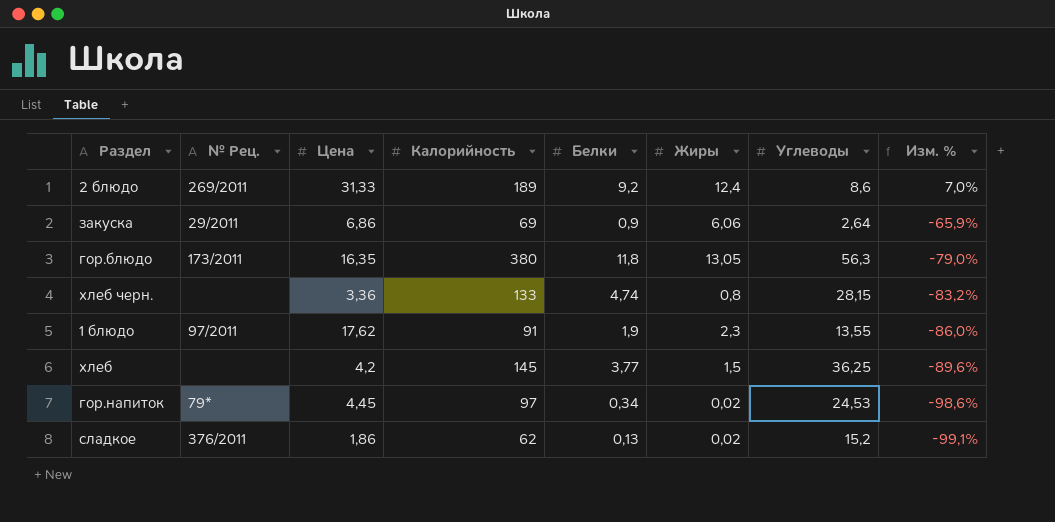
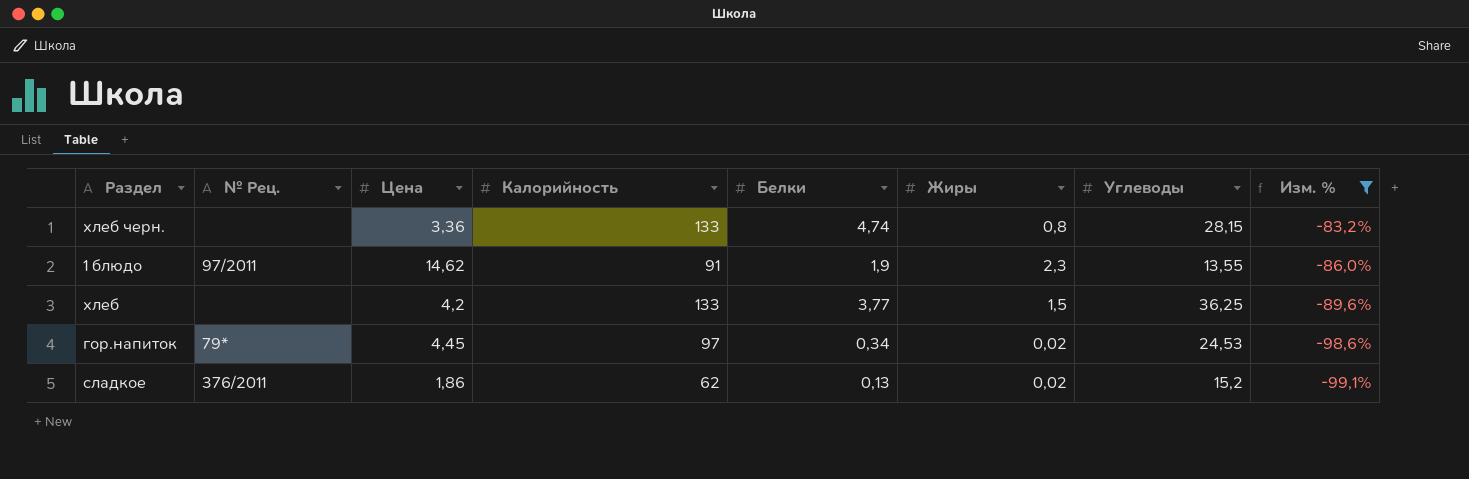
filter: none -> Изм. % <= -83,2%
1 блюдо | Цена: 17,62 -> 14,62
хлеб | Калорийность: 145 -> 133

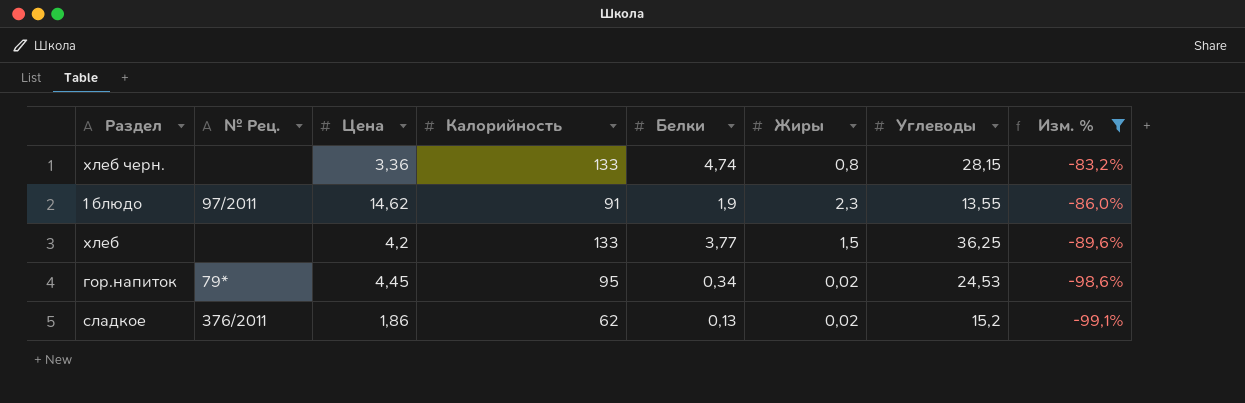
гор.напиток | Калорийность: 97 -> 95

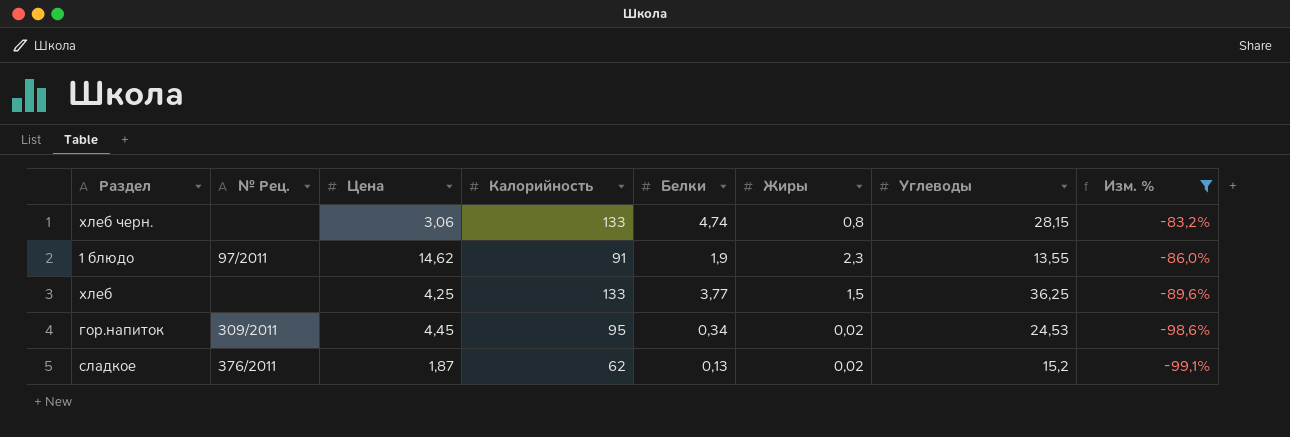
хлеб черн. | Цена: 3,36 -> 3,06
хлеб | Цена: 4,2 -> 4,25
гор.напиток | № Рец.: 79* -> 309/2011
сладкое | Цена: 1,86 -> 1,87

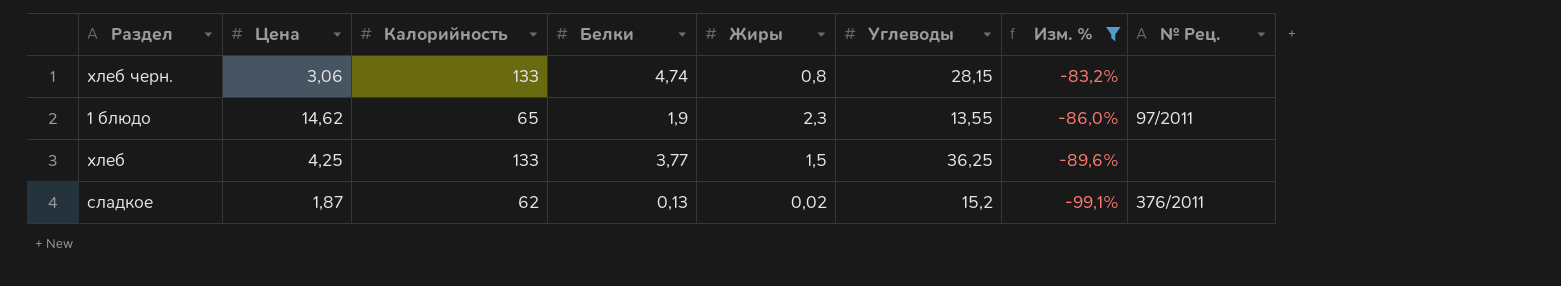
column № Рец. | position: 2 -> 8
row гор.напиток: 309/2011 | 4,45 | 95 | 0,34 | 0,02 | 24,53 | -98,6% -> none
1 блюдо | Калорийность: 91 -> 65

